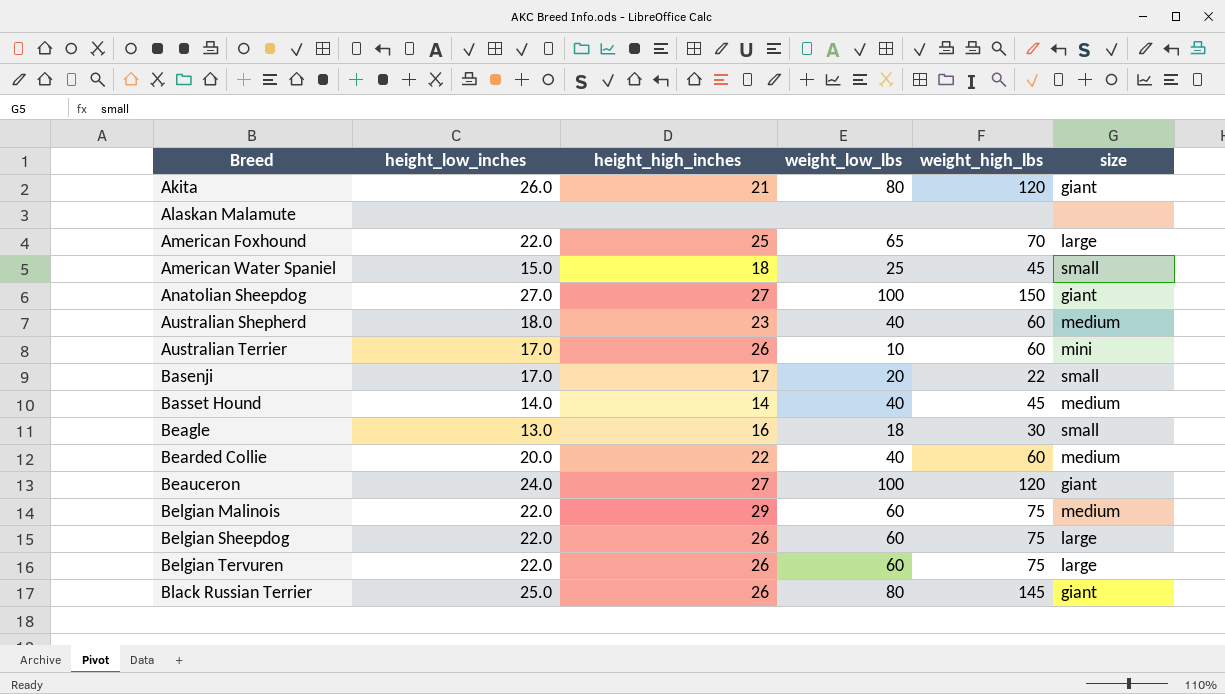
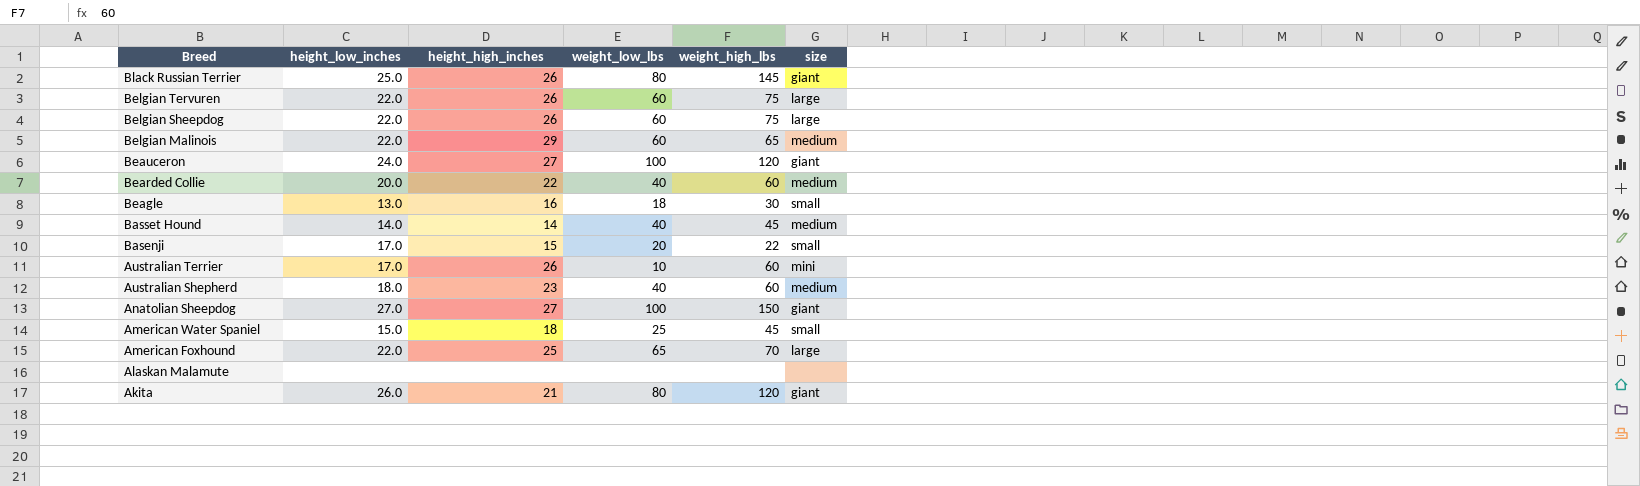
row order: Breed ascending -> Breed descending
Belgian Malinois | weight_high_lbs: 75 -> 65
Basenji | height_high_inches: 17 -> 15

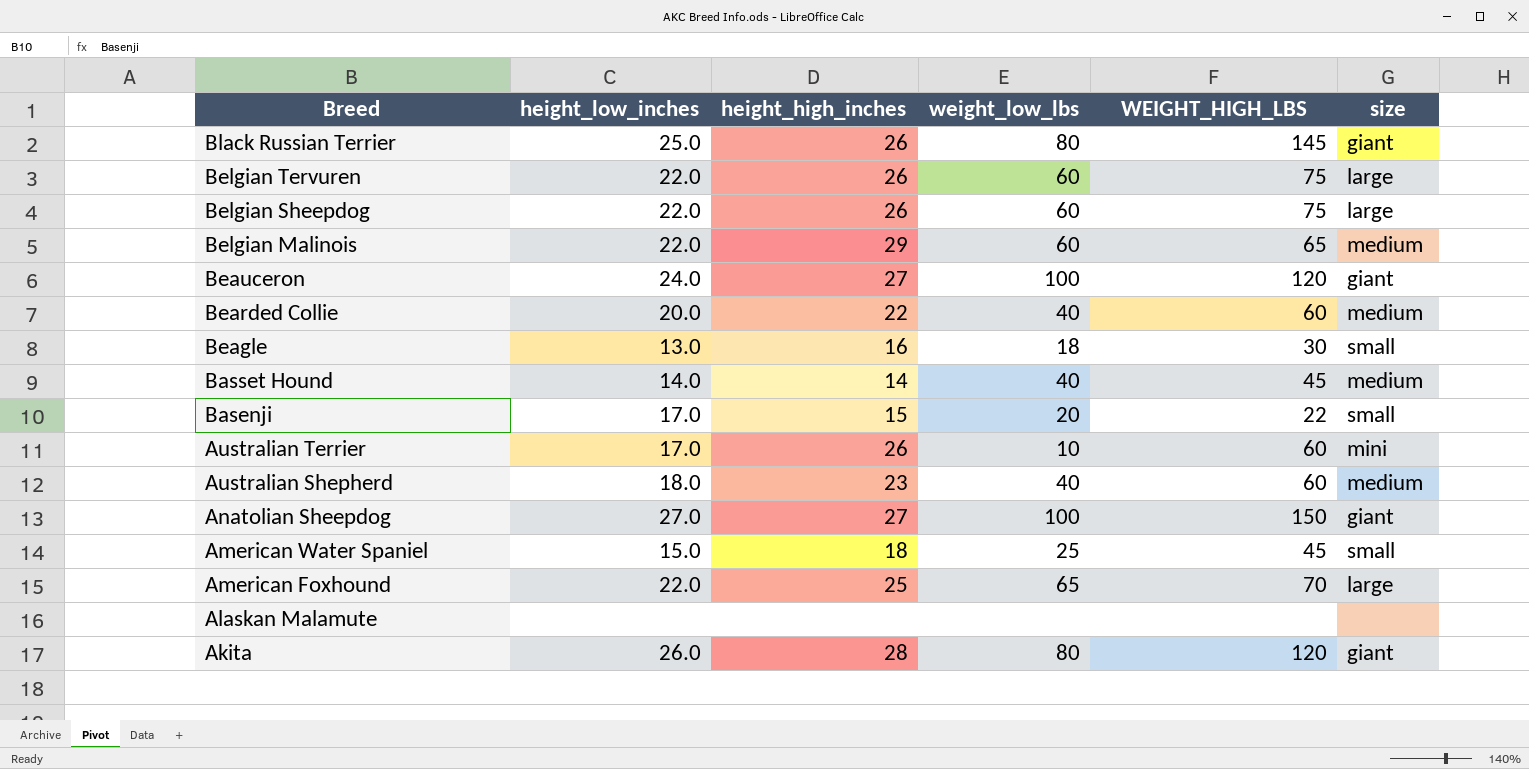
column name: weight_high_lbs -> WEIGHT_HIGH_LBS
Akita | height_high_inches: 21 -> 28

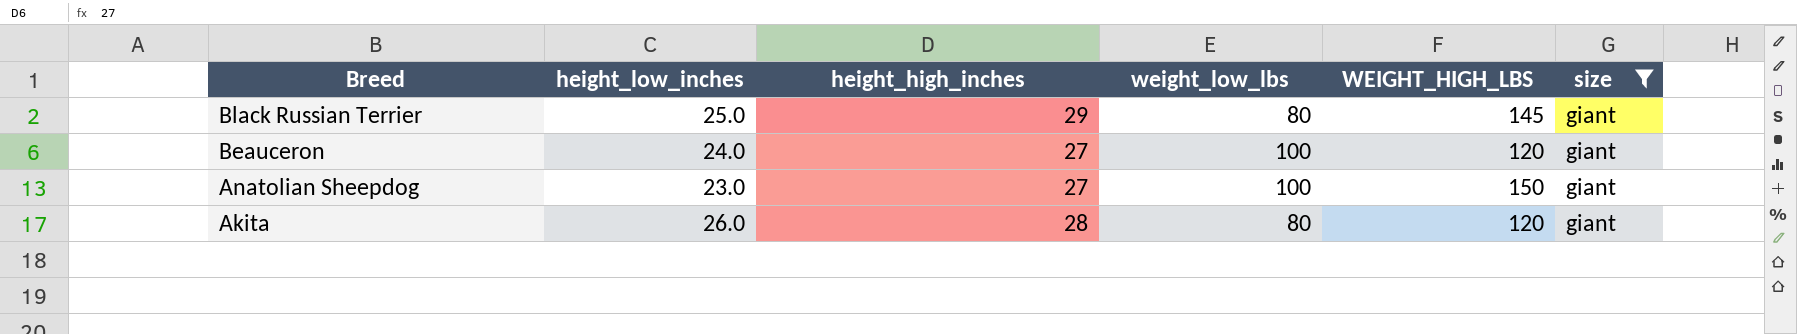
filter: none -> size = giant
Black Russian Terrier | height_high_inches: 26 -> 29
Anatolian Sheepdog | height_low_inches: 27.0 -> 23.0

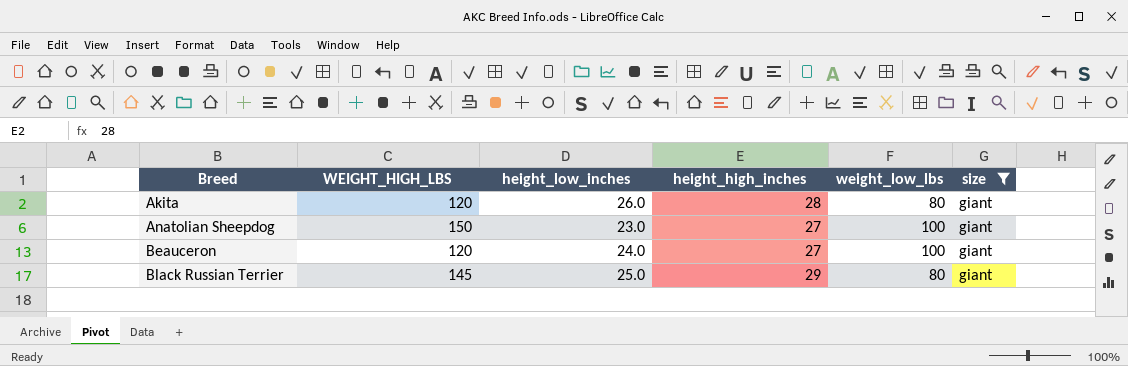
row order: Breed descending -> Breed ascending
column WEIGHT_HIGH_LBS | position: 5 -> 2

